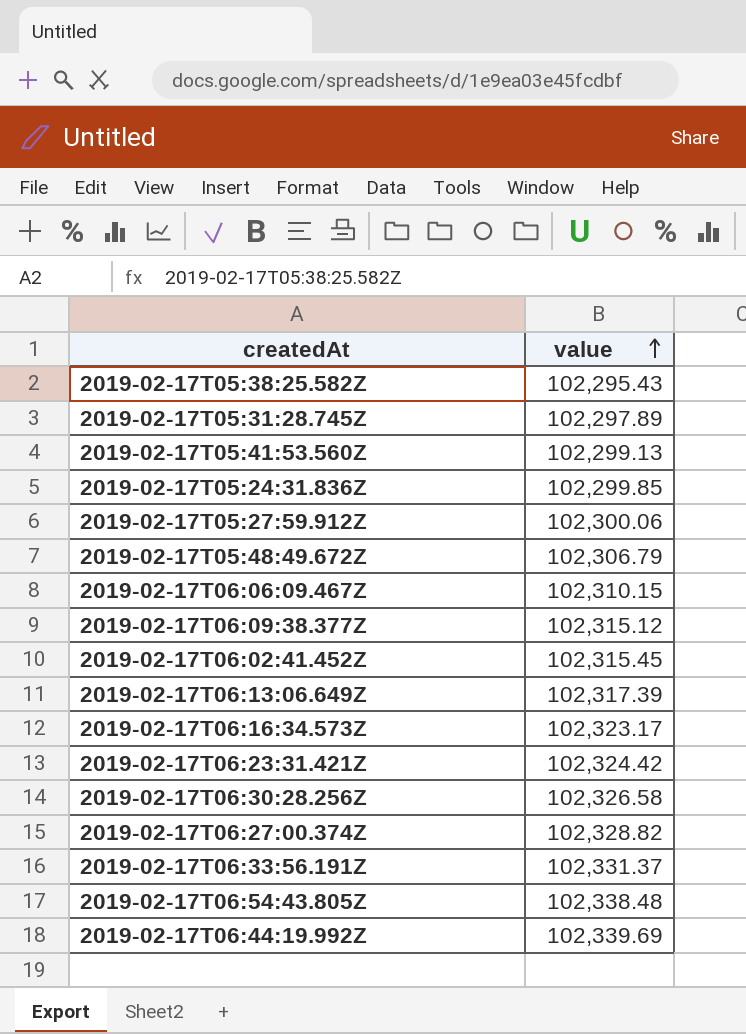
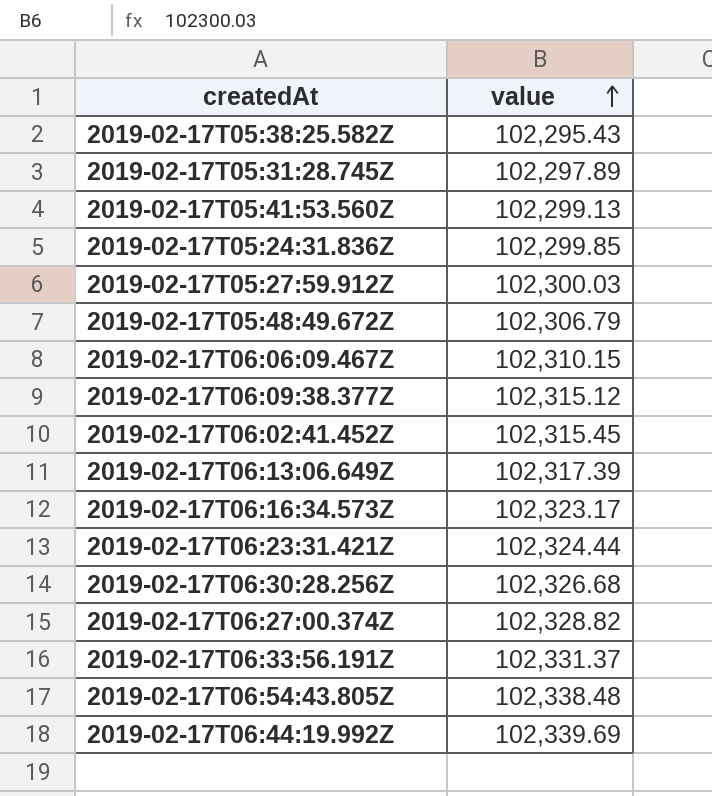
2019-02-17T05:27:59.912Z | value: 102,300.06 -> 102,300.03
2019-02-17T06:23:31.421Z | value: 102,324.42 -> 102,324.44
2019-02-17T06:30:28.256Z | value: 102,326.58 -> 102,326.68

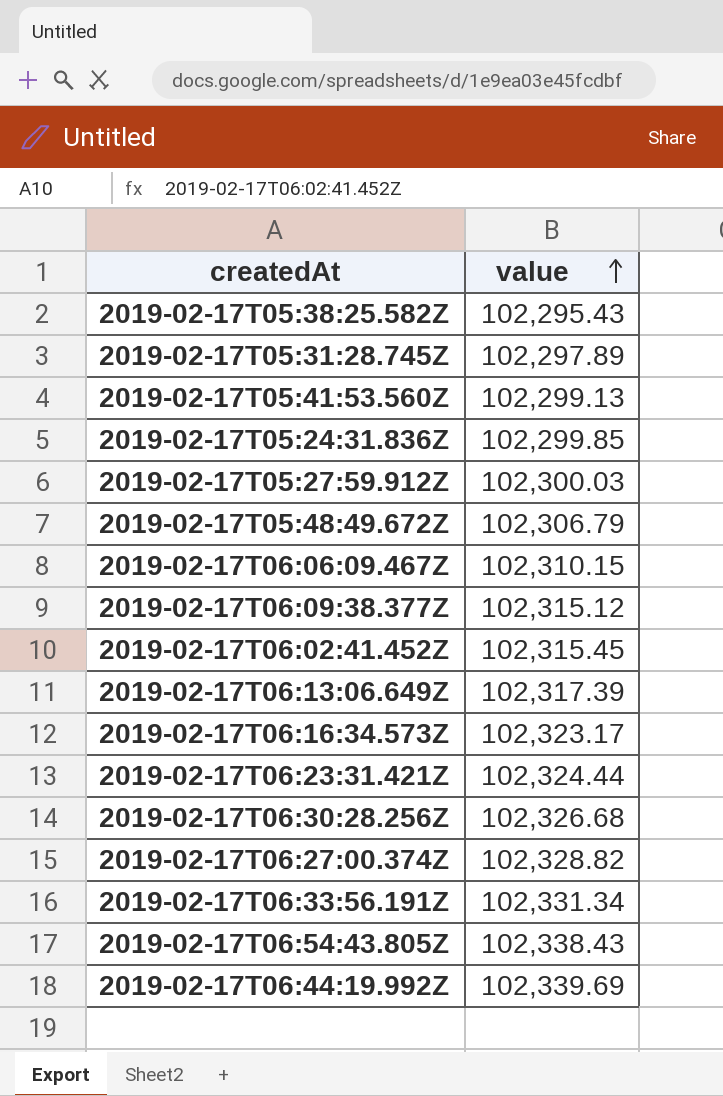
2019-02-17T06:33:56.191Z | value: 102,331.37 -> 102,331.34
2019-02-17T06:54:43.805Z | value: 102,338.48 -> 102,338.43

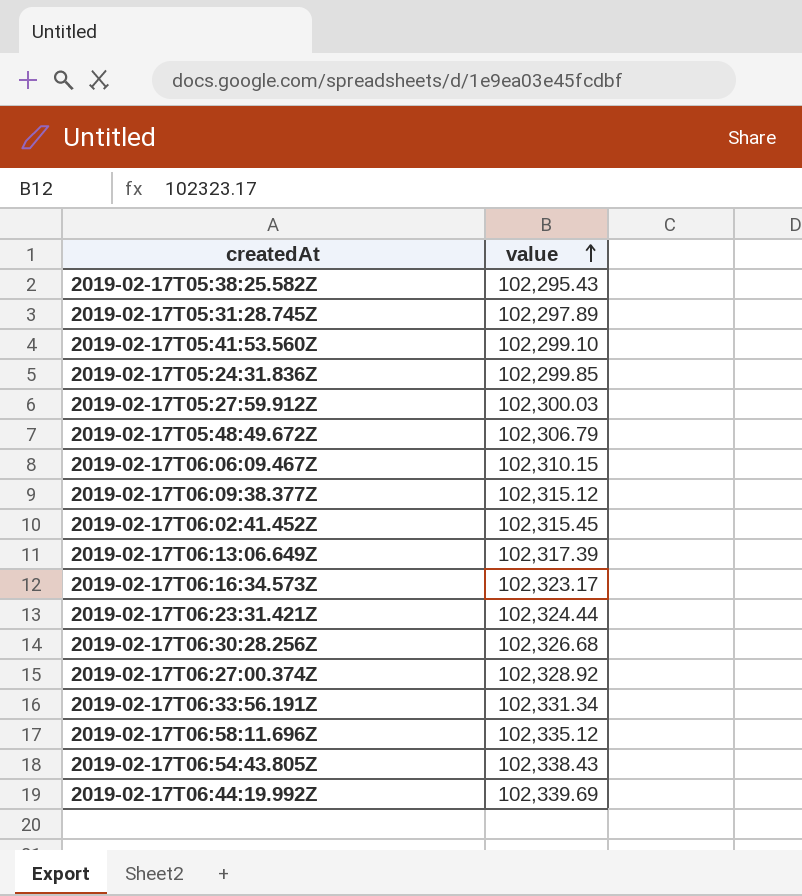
2019-02-17T05:41:53.560Z | value: 102,299.13 -> 102,299.10
2019-02-17T06:27:00.374Z | value: 102,328.82 -> 102,328.92
row 2019-02-17T06:58:11.696Z: none -> 102,335.12

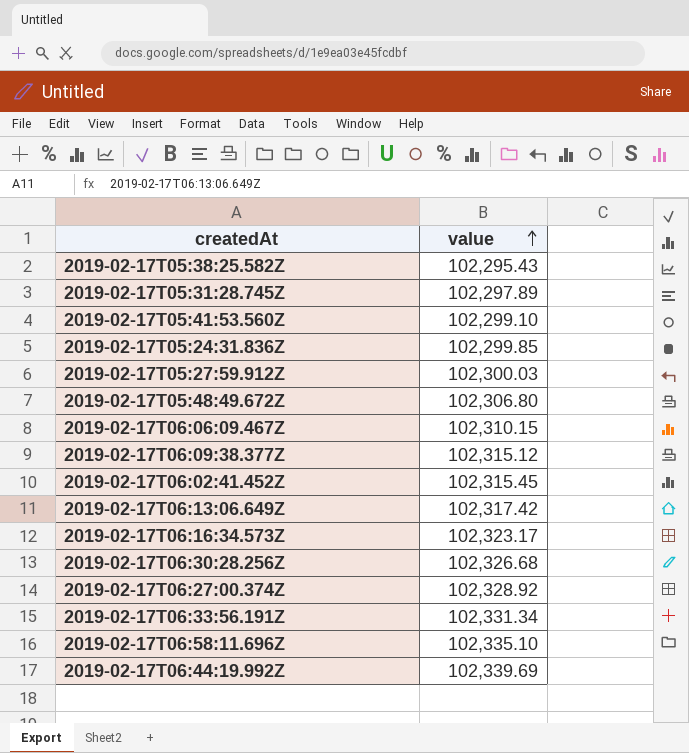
row 2019-02-17T06:23:31.421Z: 102,324.44 -> none
row 2019-02-17T06:54:43.805Z: 102,338.43 -> none
2019-02-17T05:48:49.672Z | value: 102,306.79 -> 102,306.80
2019-02-17T06:13:06.649Z | value: 102,317.39 -> 102,317.42
2019-02-17T06:58:11.696Z | value: 102,335.12 -> 102,335.10

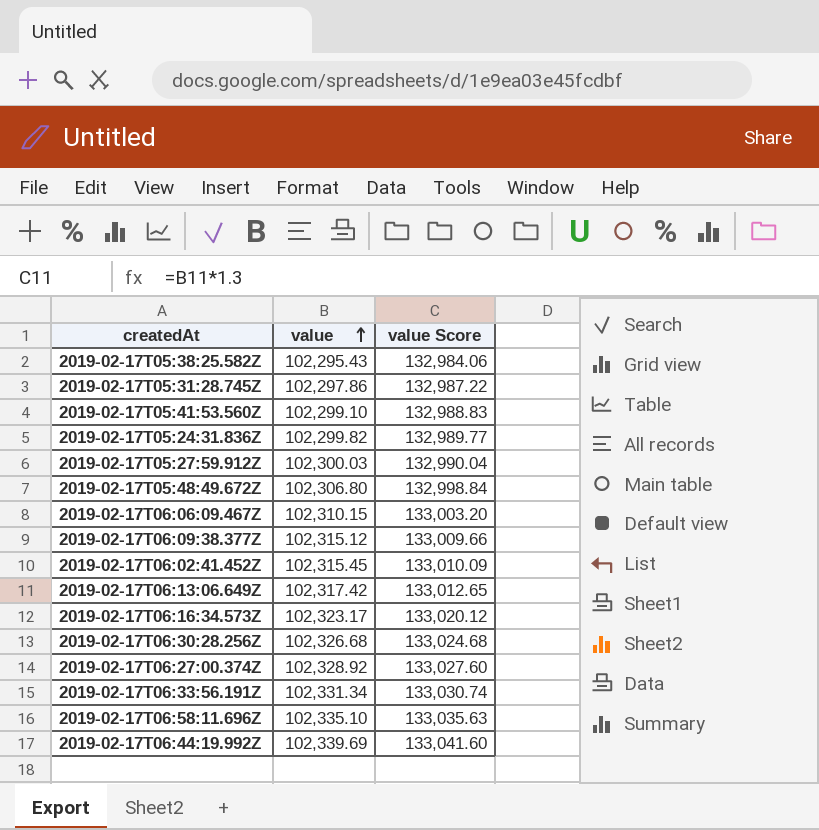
column value Score | formula: none -> [value] * 1.3
2019-02-17T05:31:28.745Z | value: 102,297.89 -> 102,297.86
2019-02-17T05:24:31.836Z | value: 102,299.85 -> 102,299.82

